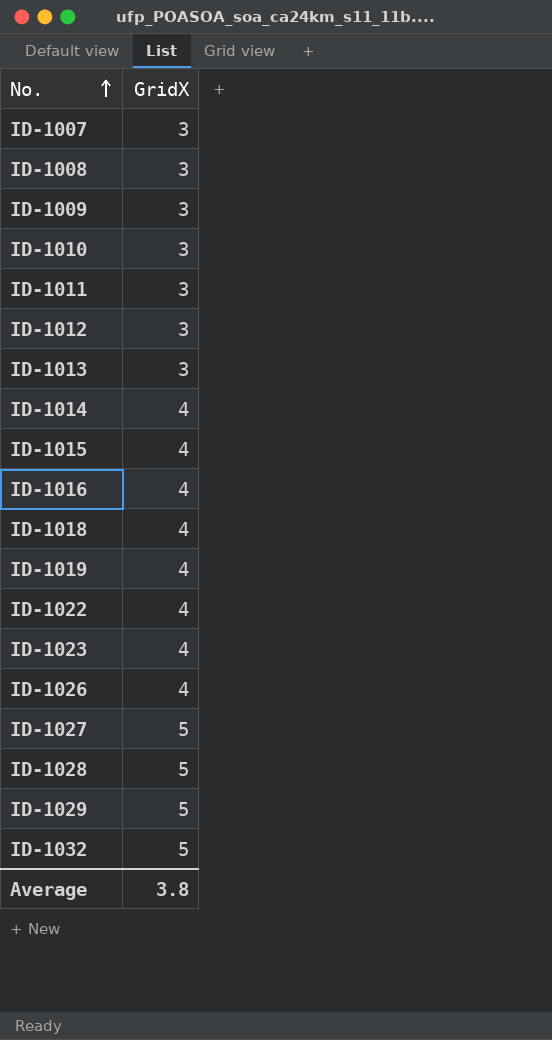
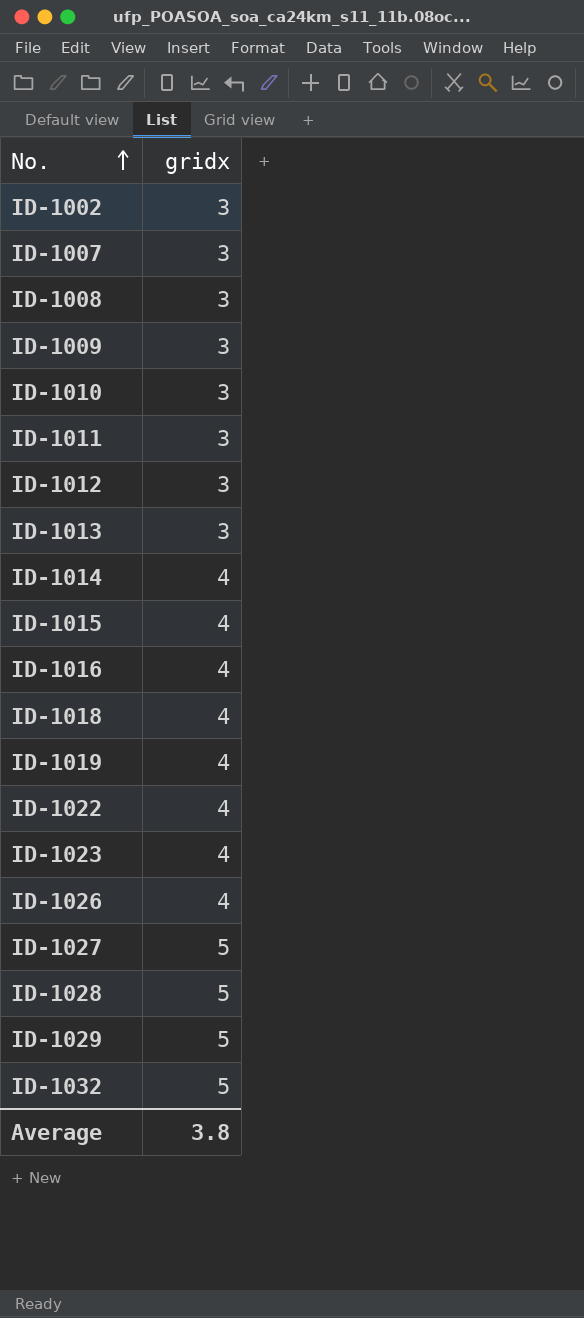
column name: GridX -> gridx
row ID-1002: none -> 3

